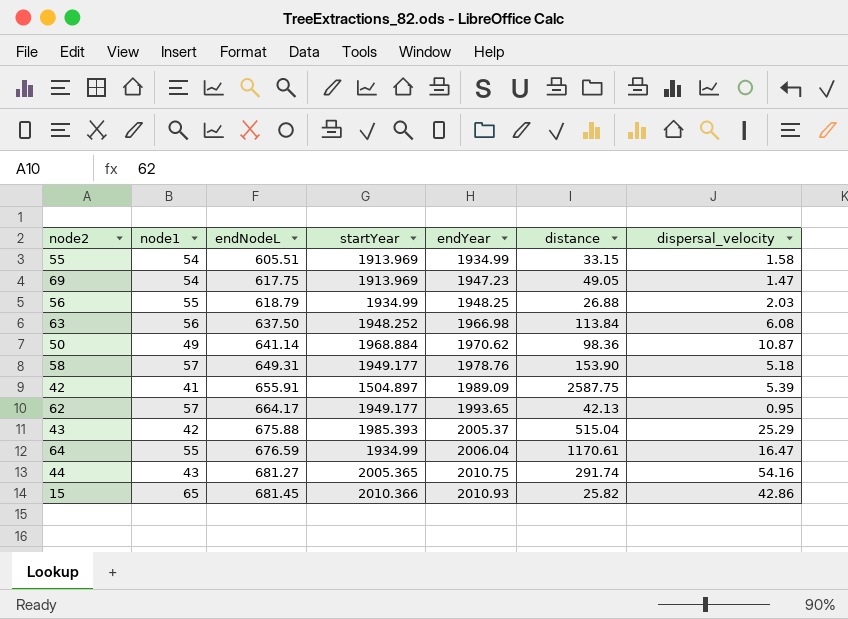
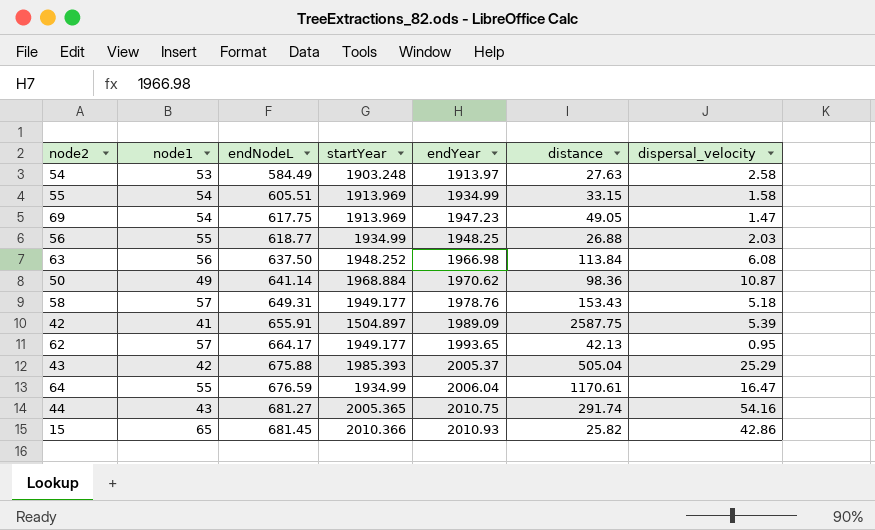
row 54: none -> 53 | 584.49 | 1903.248 | 1913.97 | 27.63 | 2.58
56 | endNodeL: 618.79 -> 618.77
58 | distance: 153.90 -> 153.43
43 | distance: 515.04 -> 505.04

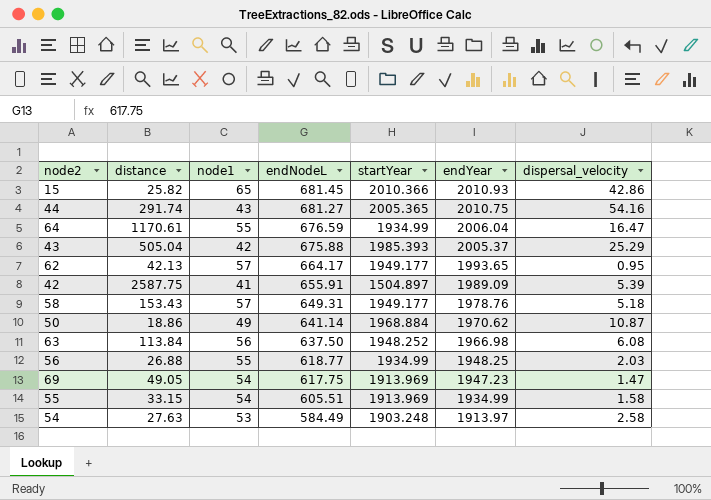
row order: endNodeL ascending -> endNodeL descending
column distance | position: 6 -> 2
50 | distance: 98.36 -> 18.86

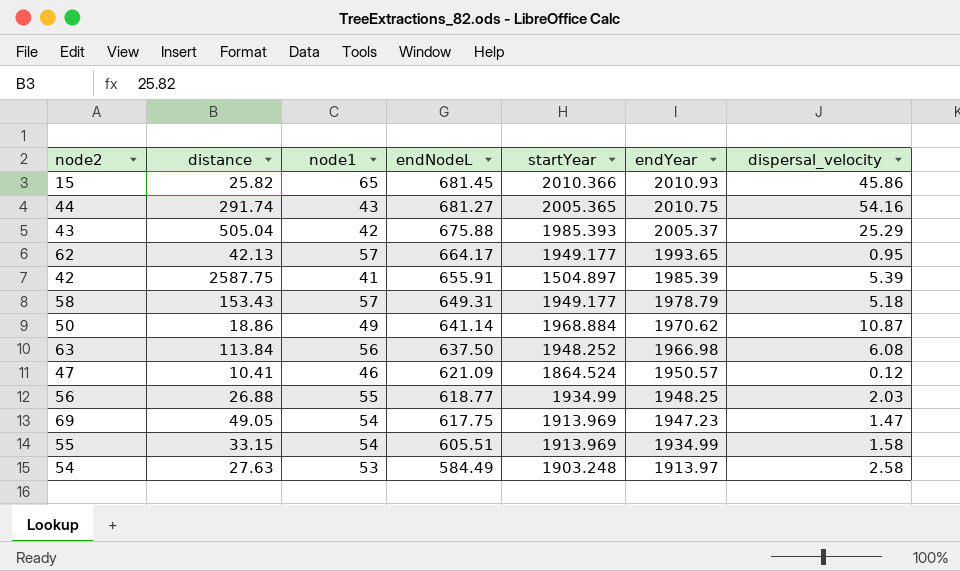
row 64: 1170.61 | 55 | 676.59 | 1934.99 | 2006.04 | 16.47 -> none
15 | dispersal_velocity: 42.86 -> 45.86
42 | endYear: 1989.09 -> 1985.39
58 | endYear: 1978.76 -> 1978.79
row 47: none -> 10.41 | 46 | 621.09 | 1864.524 | 1950.57 | 0.12

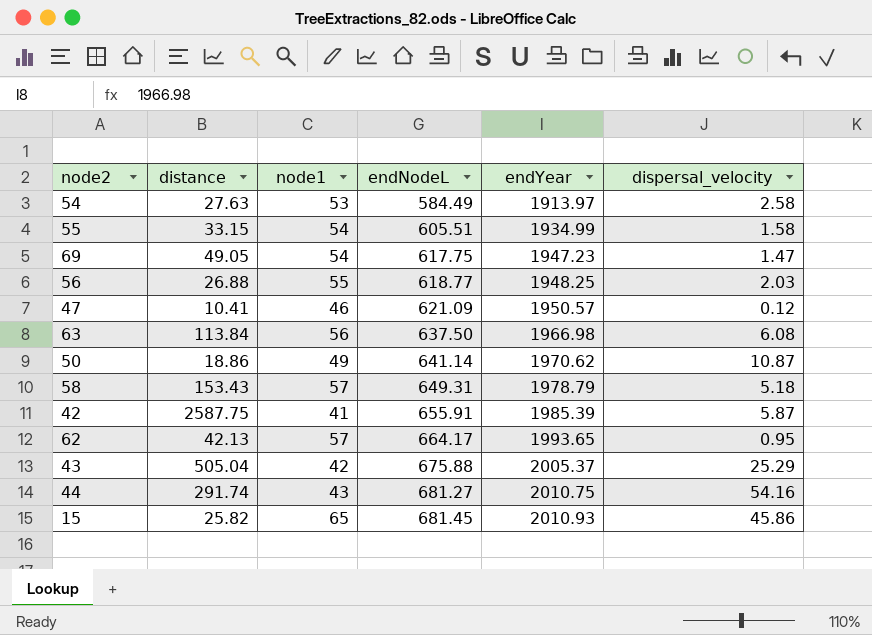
row order: endNodeL descending -> endNodeL ascending
column startYear | position: 5 -> none
42 | dispersal_velocity: 5.39 -> 5.87

